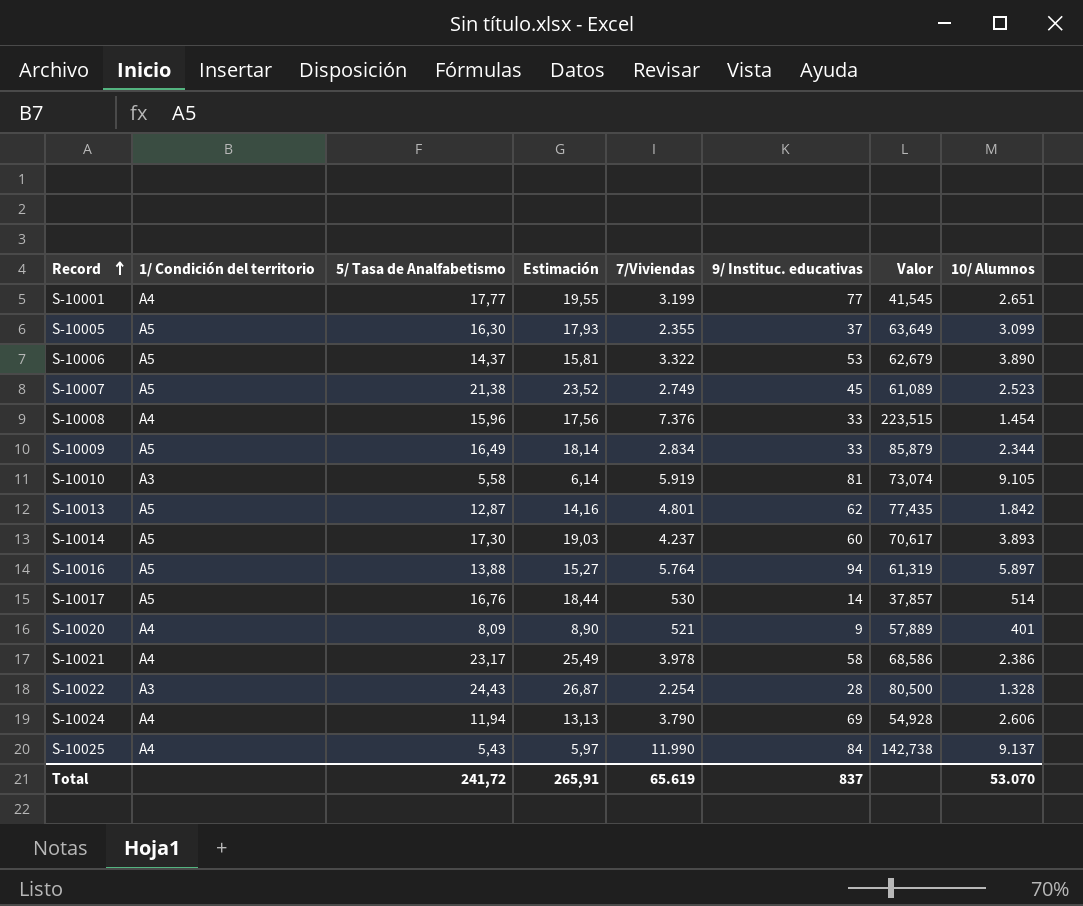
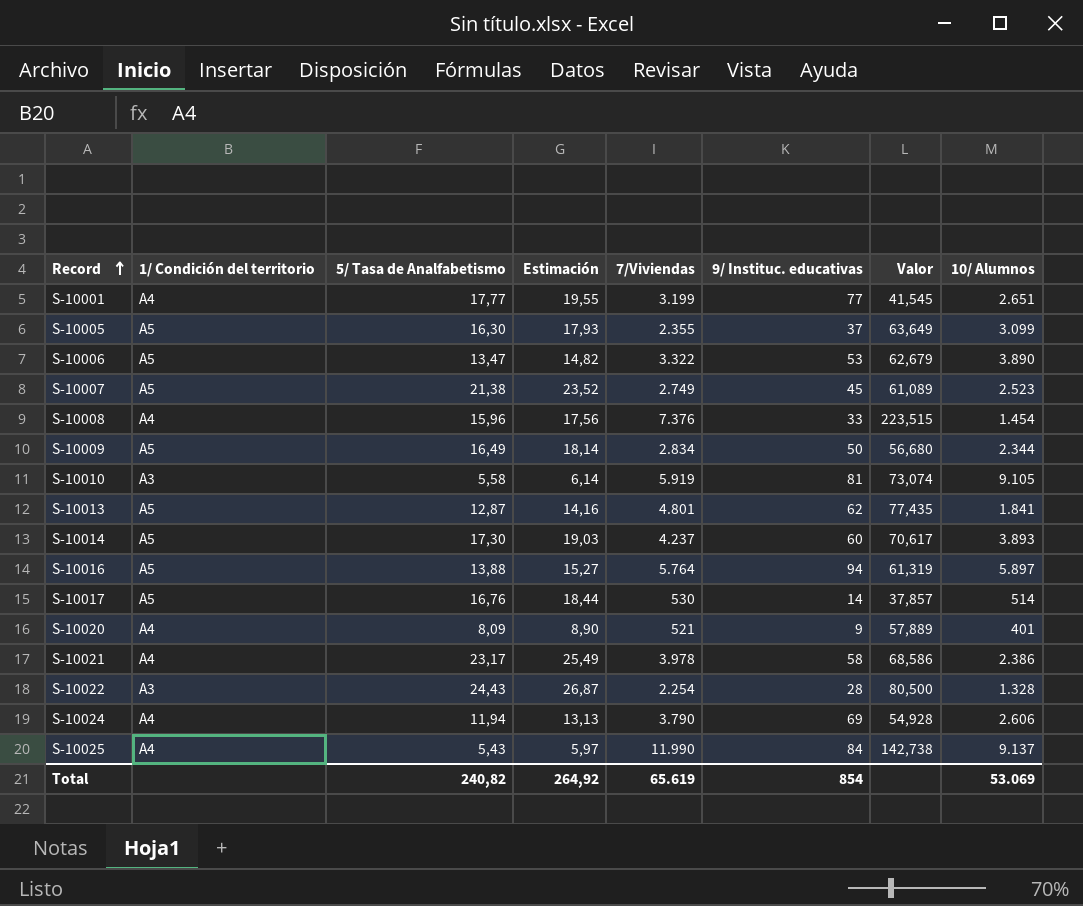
S-10006 | 5/ Tasa de Analfabetismo: 14,37 -> 13,47
S-10006 | Estimación: 15,81 -> 14,82
S-10009 | 9/ Instituc. educativas: 33 -> 50
S-10009 | Valor: 85,879 -> 56,680
S-10013 | 10/ Alumnos: 1.842 -> 1.841
Total | 5/ Tasa de Analfabetismo: 241,72 -> 240,82
Total | Estimación: 265,91 -> 264,92
Total | 9/ Instituc. educativas: 837 -> 854
Total | 10/ Alumnos: 53.070 -> 53.069

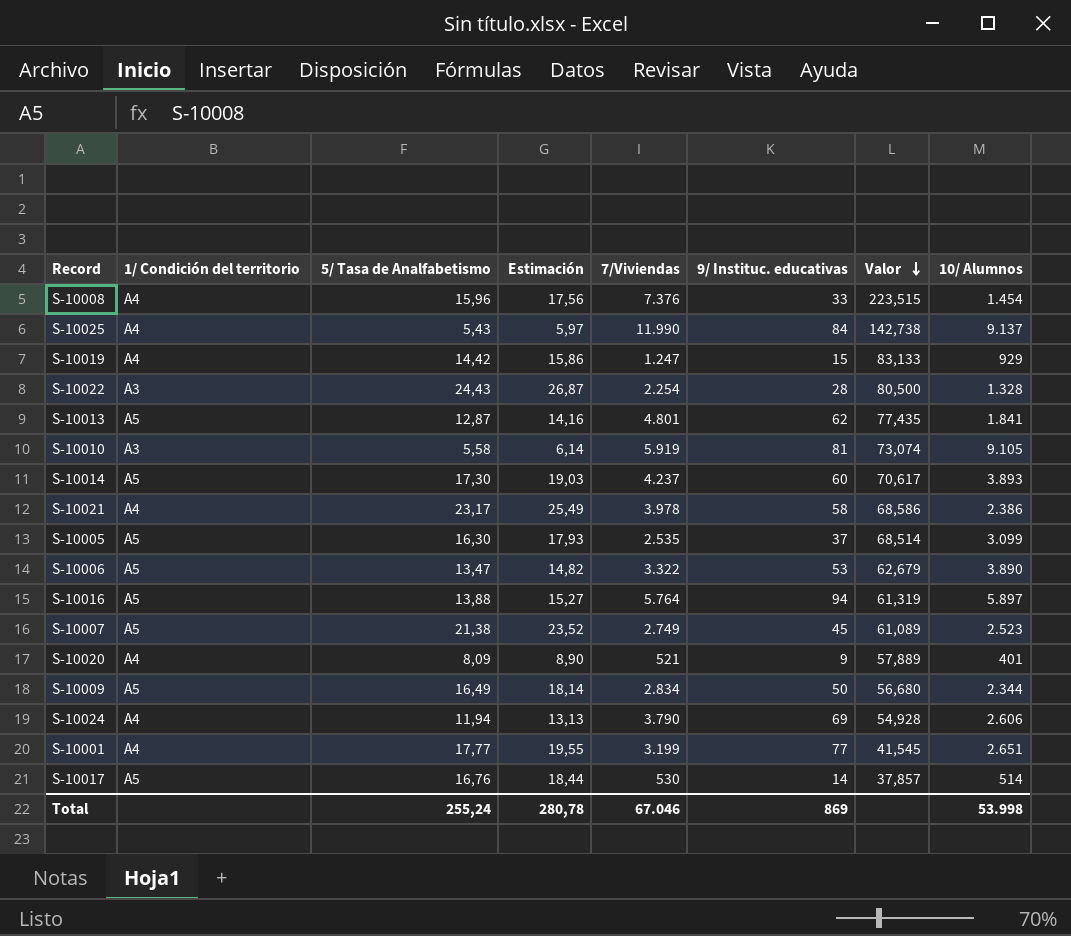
row order: Record ascending -> Valor descending
row S-10019: none -> A4 | 14,42 | 15,86 | 1.247 | 15 | 83,133 | 929
S-10005 | 7/Viviendas: 2.355 -> 2.535
S-10005 | Valor: 63,649 -> 68,514
Total | 5/ Tasa de Analfabetismo: 240,82 -> 255,24
Total | Estimación: 264,92 -> 280,78
Total | 7/Viviendas: 65.619 -> 67.046
Total | 9/ Instituc. educativas: 854 -> 869
Total | 10/ Alumnos: 53.069 -> 53.998

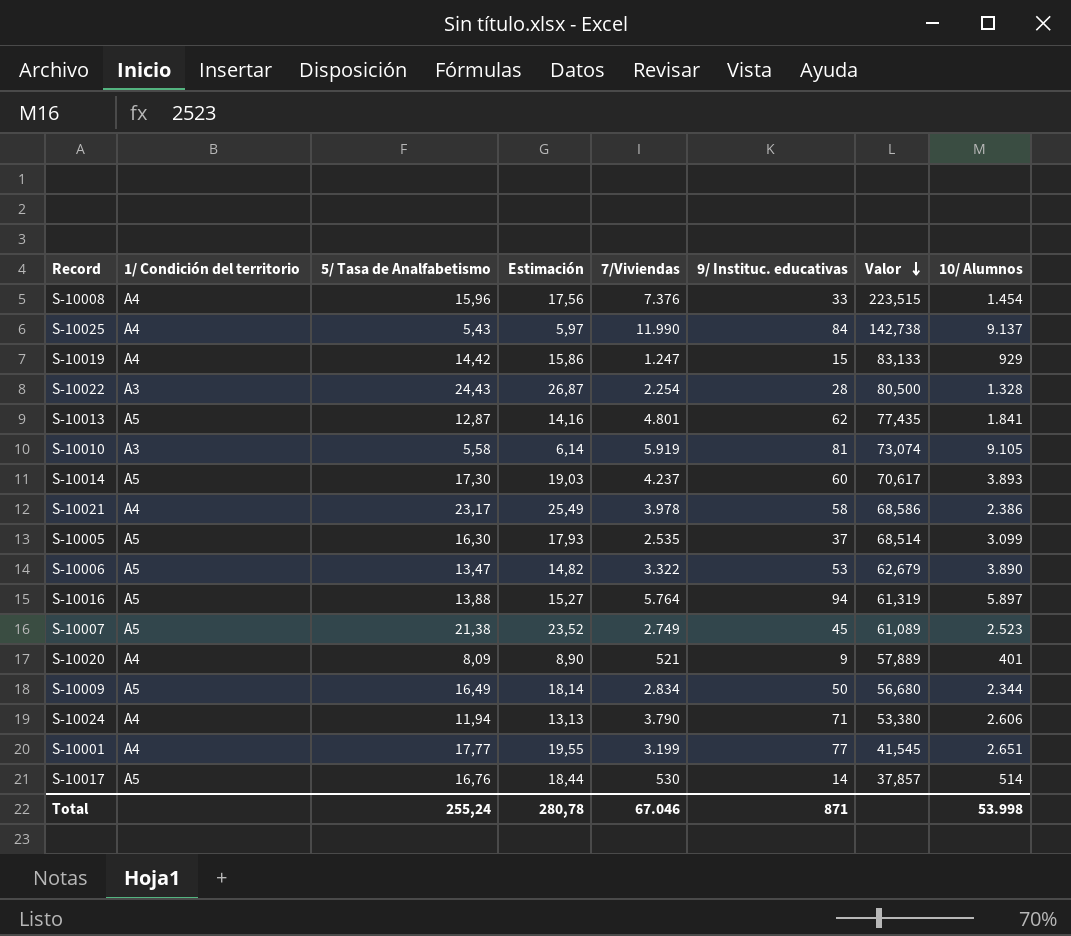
S-10024 | 9/ Instituc. educativas: 69 -> 71
S-10024 | Valor: 54,928 -> 53,380
Total | 9/ Instituc. educativas: 869 -> 871

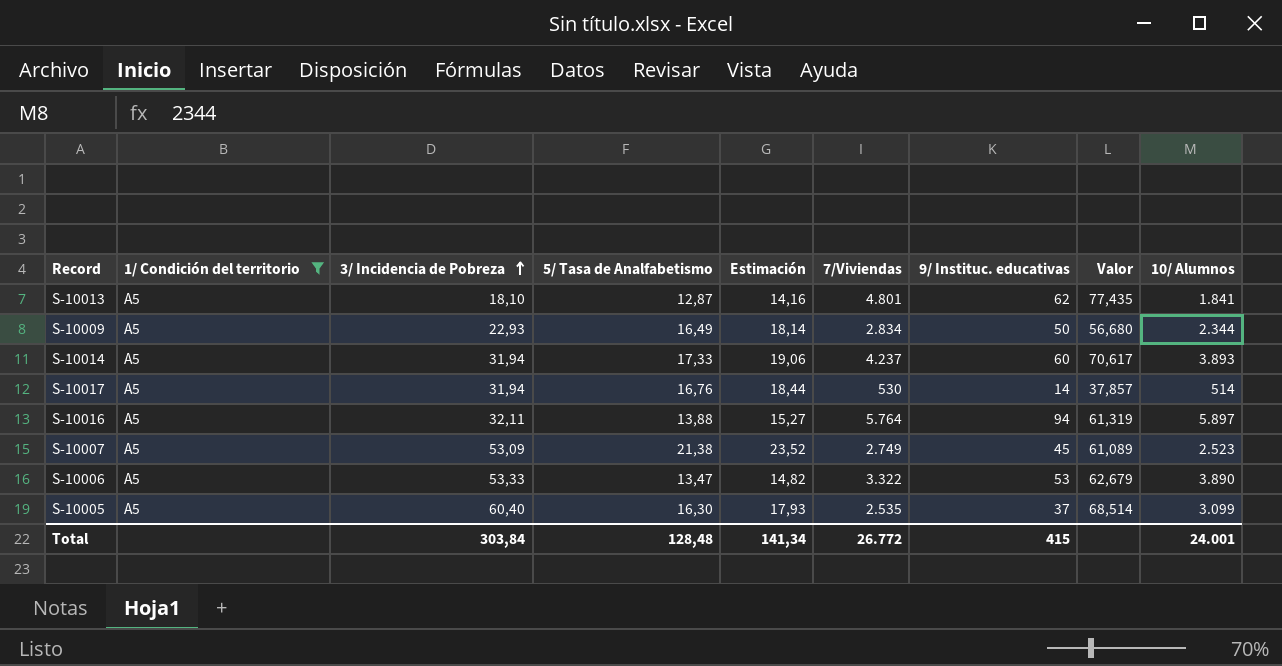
filter: none -> 1/ Condición del territorio = A5
row order: Valor descending -> 3/ Incidencia de Pobreza ascending
column 3/ Incidencia de Pobreza | position: none -> 3
S-10014 | 5/ Tasa de Analfabetismo: 17,30 -> 17,33
S-10014 | Estimación: 19,03 -> 19,06
Total | 5/ Tasa de Analfabetismo: 255,24 -> 128,48
Total | Estimación: 280,78 -> 141,34
Total | 7/Viviendas: 67.046 -> 26.772
Total | 9/ Instituc. educativas: 871 -> 415
Total | 10/ Alumnos: 53.998 -> 24.001

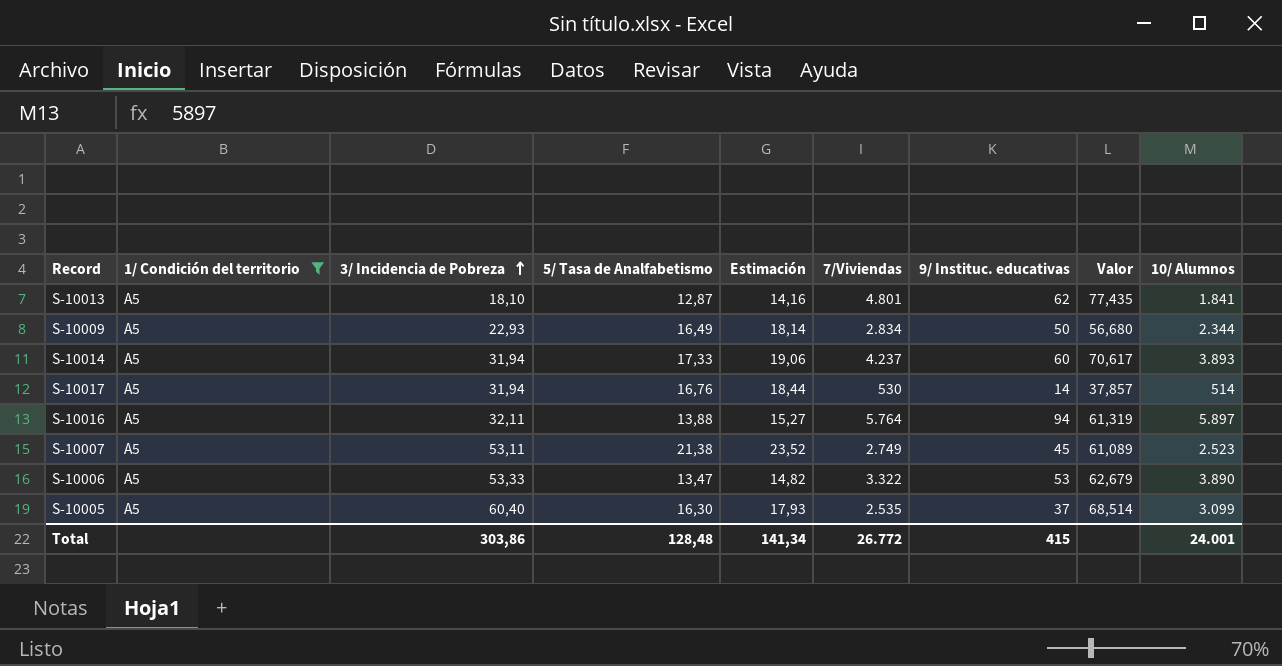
S-10007 | 3/ Incidencia de Pobreza: 53,09 -> 53,11
Total | 3/ Incidencia de Pobreza: 303,84 -> 303,86

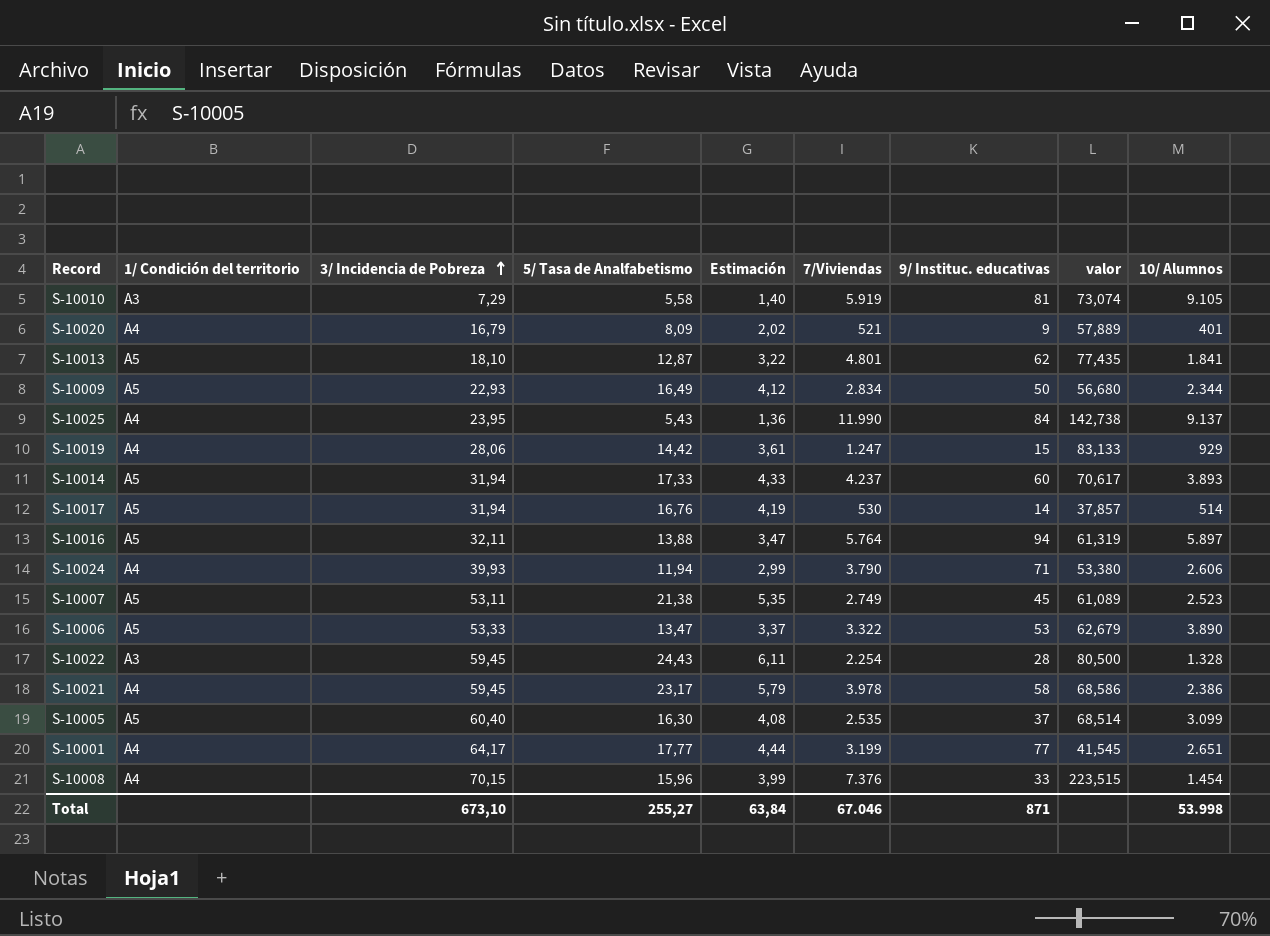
filter: 1/ Condición del territorio = A5 -> none
column Estimación | formula: [5/ Tasa de Analfabetismo] * 1,1 -> [5/ Tasa de Analfabetismo] * 0,25
column name: Valor -> valor
Total | 3/ Incidencia de Pobreza: 303,86 -> 673,10
Total | 5/ Tasa de Analfabetismo: 128,48 -> 255,27
Total | Estimación: 141,34 -> 63,84
Total | 7/Viviendas: 26.772 -> 67.046
Total | 9/ Instituc. educativas: 415 -> 871
Total | 10/ Alumnos: 24.001 -> 53.998

